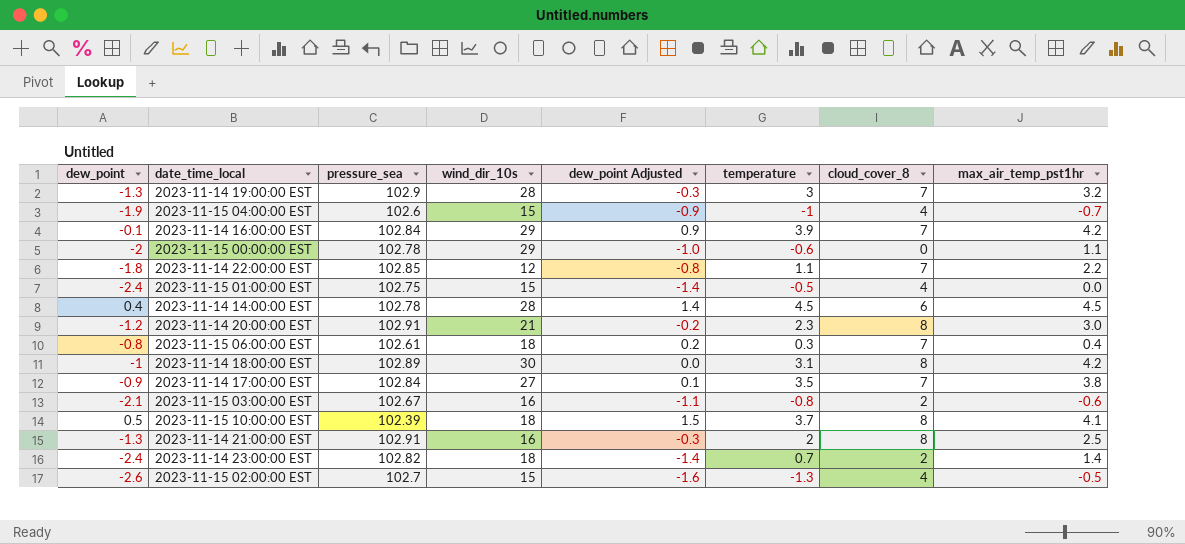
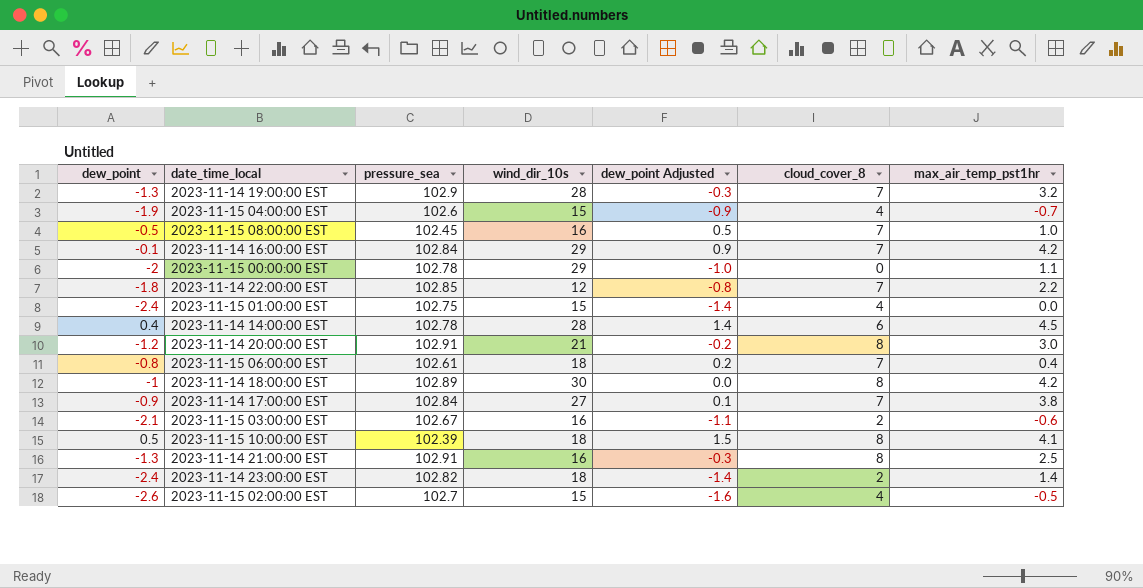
column temperature | position: 6 -> none
row 2023-11-15 08:00:00 EST: none -> -0.5 | 102.45 | 16 | 0.5 | 7 | 1.0

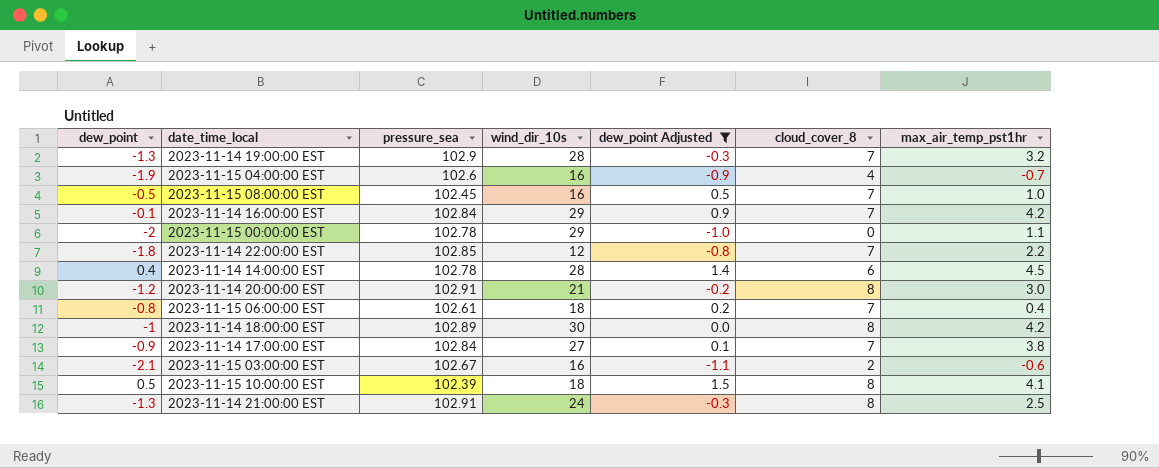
filter: none -> dew_point Adjusted >= -1.1
2023-11-15 04:00:00 EST | wind_dir_10s: 15 -> 16
2023-11-14 21:00:00 EST | wind_dir_10s: 16 -> 24

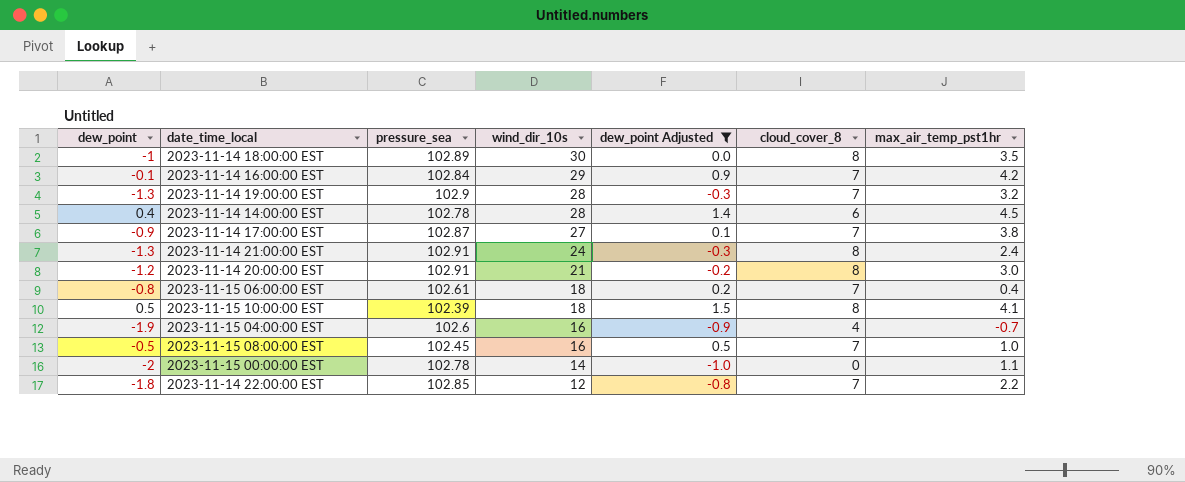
row order: none -> wind_dir_10s descending
row 2023-11-15 03:00:00 EST: -2.1 | 102.67 | 16 | -1.1 | 2 | -0.6 -> none
2023-11-14 18:00:00 EST | max_air_temp_pst1hr: 4.2 -> 3.5
2023-11-14 17:00:00 EST | pressure_sea: 102.84 -> 102.87
2023-11-14 21:00:00 EST | max_air_temp_pst1hr: 2.5 -> 2.4
2023-11-15 00:00:00 EST | wind_dir_10s: 29 -> 14

